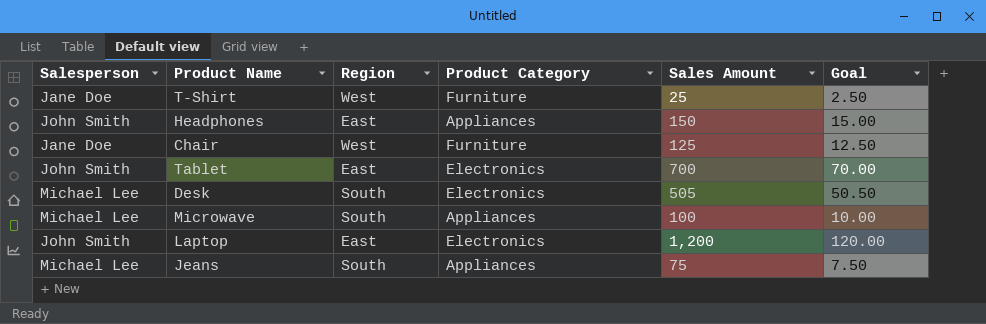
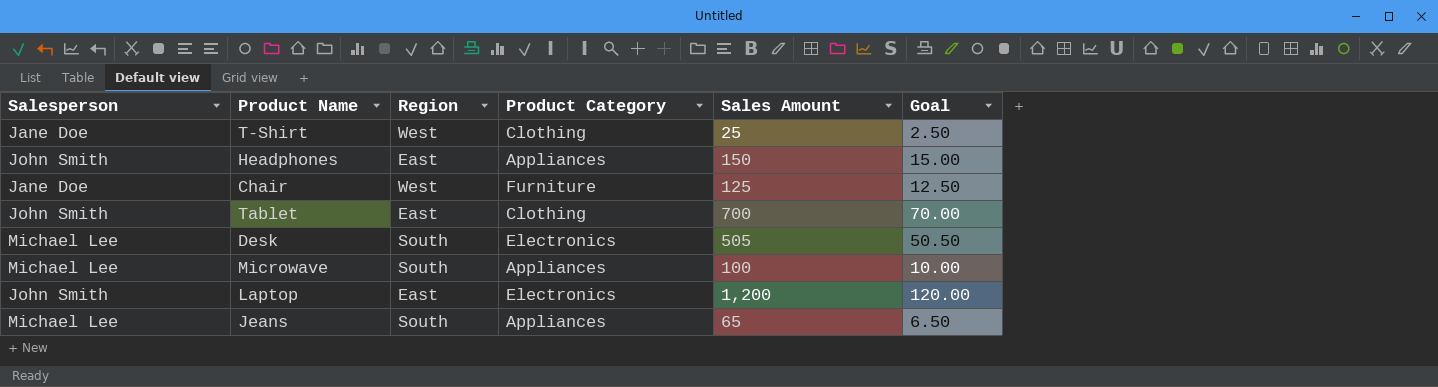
T-Shirt | Product Category: Furniture -> Clothing
Tablet | Product Category: Electronics -> Clothing
Jeans | Sales Amount: 75 -> 65
Jeans | Goal: 7.50 -> 6.50

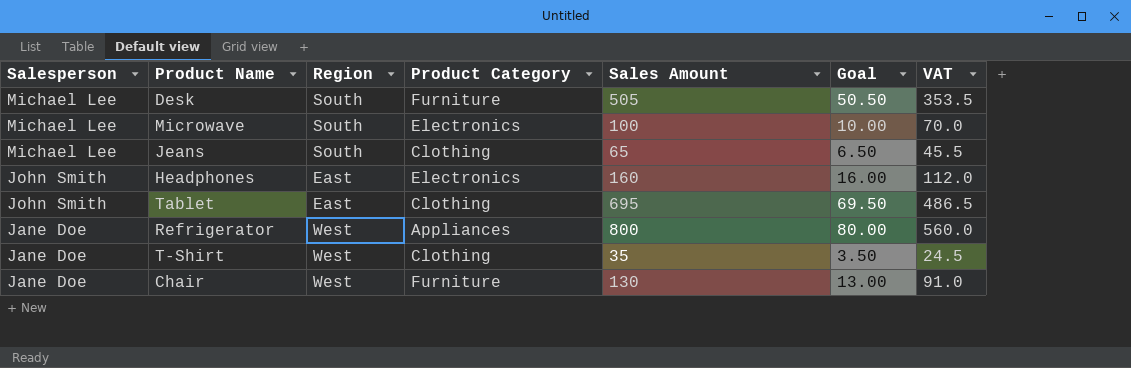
row order: none -> Salesperson descending
column VAT | formula: none -> [Sales Amount] * 0.7
row Laptop: John Smith | East | Electronics | 1,200 | 120.00 -> none
Desk | Product Category: Electronics -> Furniture
Microwave | Product Category: Appliances -> Electronics
Jeans | Product Category: Appliances -> Clothing
Headphones | Product Category: Appliances -> Electronics
Headphones | Sales Amount: 150 -> 160
Headphones | Goal: 15.00 -> 16.00
Tablet | Sales Amount: 700 -> 695
Tablet | Goal: 70.00 -> 69.50
row Refrigerator: none -> Jane Doe | West | Appliances | 800 | 80.00 | 560.0
T-Shirt | Sales Amount: 25 -> 35
T-Shirt | Goal: 2.50 -> 3.50
Chair | Sales Amount: 125 -> 130
Chair | Goal: 12.50 -> 13.00

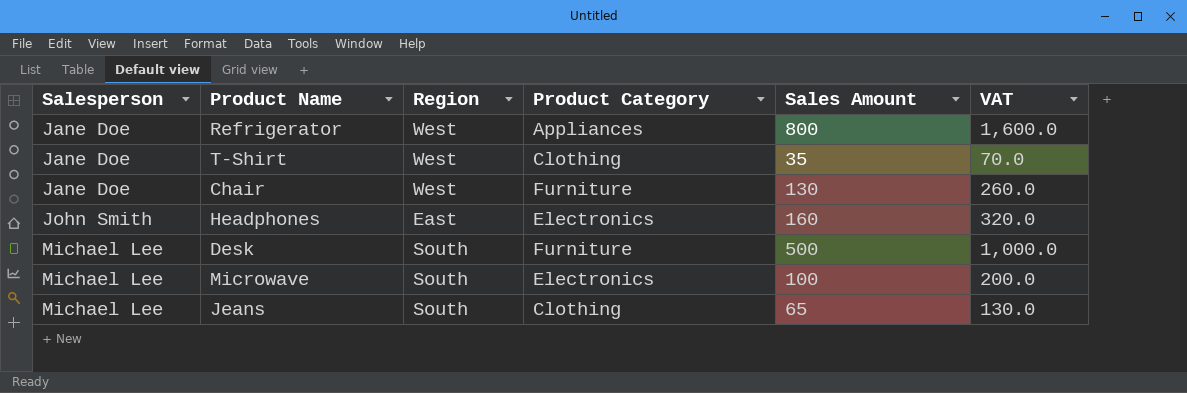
row order: Salesperson descending -> Salesperson ascending
column Goal | formula: [Sales Amount] * 0.1 -> none
column VAT | formula: [Sales Amount] * 0.7 -> [Sales Amount] * 2
row Tablet: John Smith | East | Clothing | 695 | 69.50 | 486.5 -> none
Desk | Sales Amount: 505 -> 500

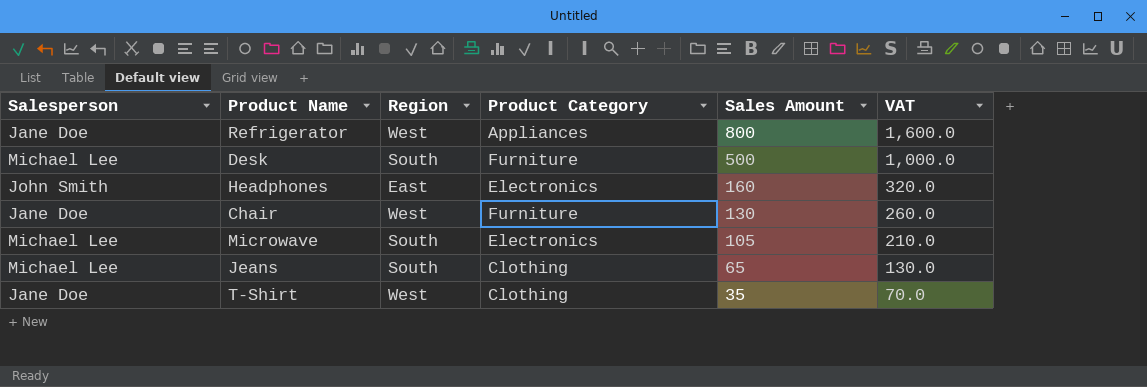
row order: Salesperson ascending -> Sales Amount descending
Microwave | Sales Amount: 100 -> 105
Microwave | VAT: 200.0 -> 210.0

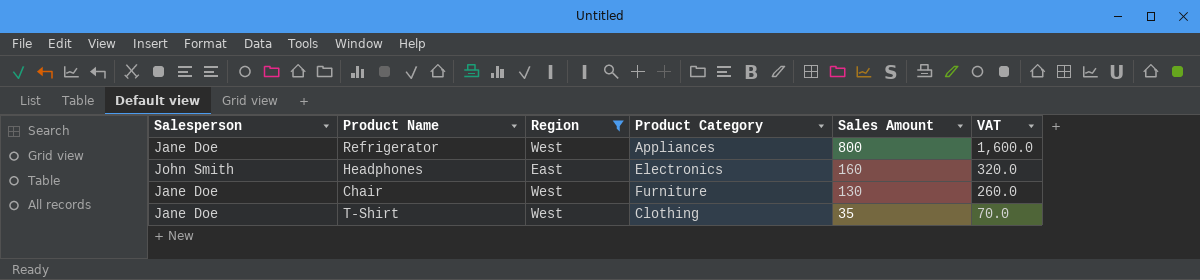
filter: none -> Region != South

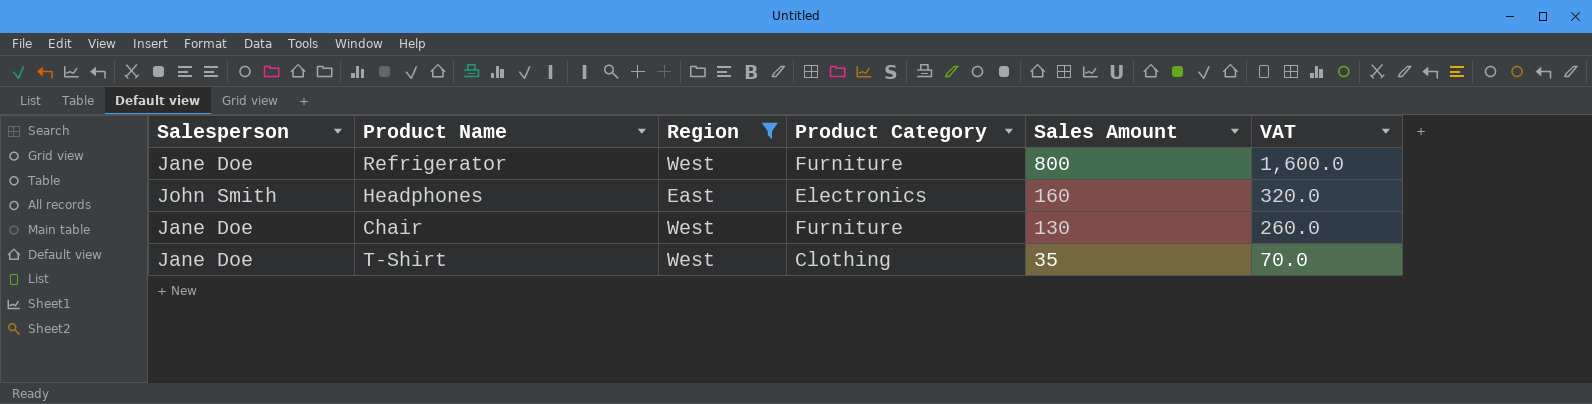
Refrigerator | Product Category: Appliances -> Furniture

